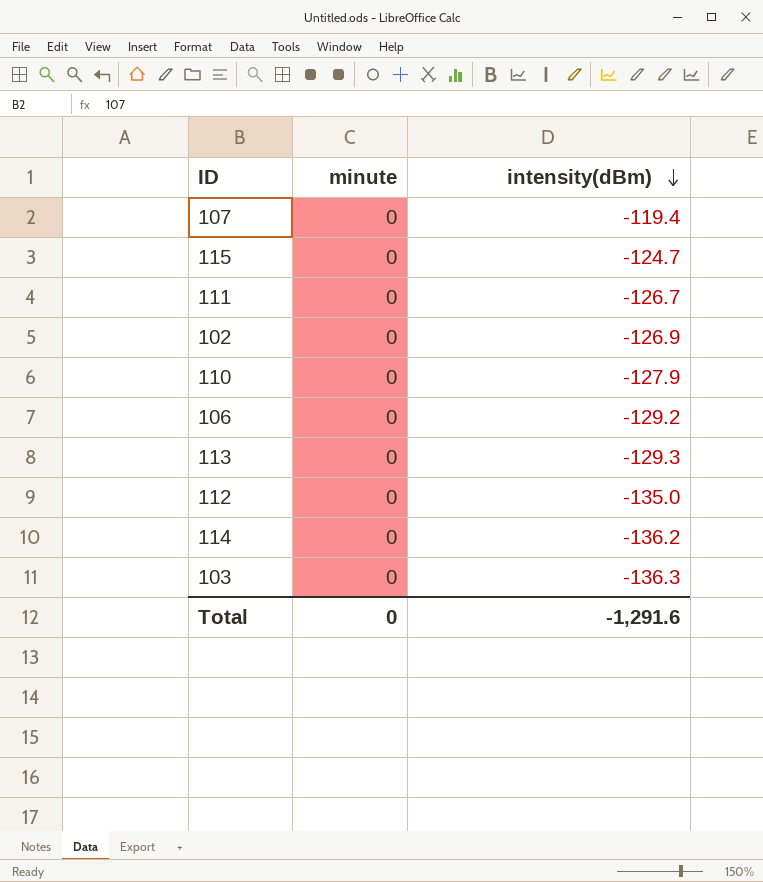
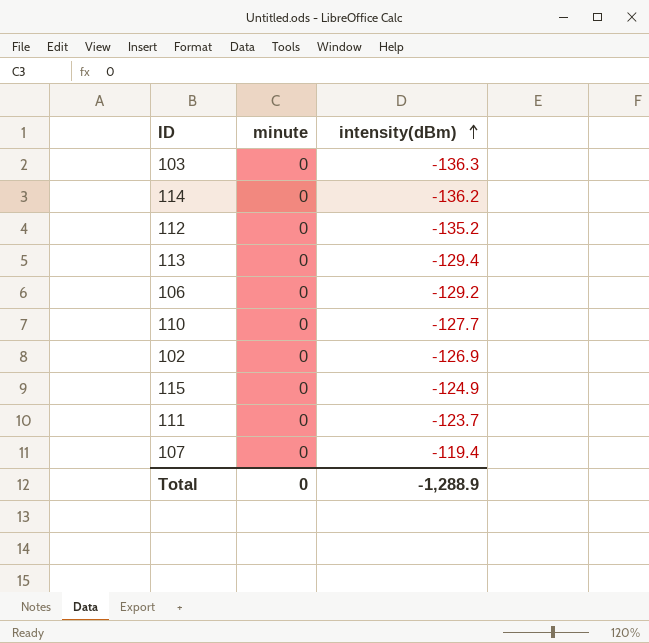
row order: intensity(dBm) descending -> intensity(dBm) ascending
112 | intensity(dBm): -135.0 -> -135.2
113 | intensity(dBm): -129.3 -> -129.4
110 | intensity(dBm): -127.9 -> -127.7
115 | intensity(dBm): -124.7 -> -124.9
111 | intensity(dBm): -126.7 -> -123.7
Total | intensity(dBm): -1,291.6 -> -1,288.9

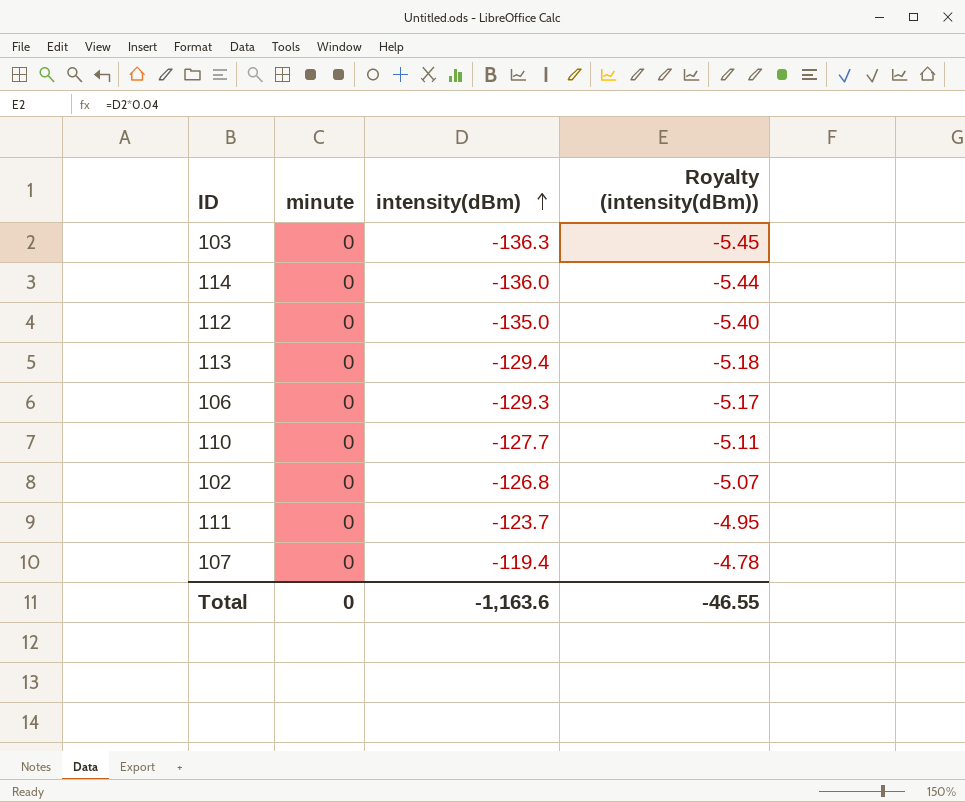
column Royalty (intensity(dBm)) | formula: none -> [intensity(dBm)] * 0.04
row 115: 0 | -124.9 -> none
114 | intensity(dBm): -136.2 -> -136.0
112 | intensity(dBm): -135.2 -> -135.0
106 | intensity(dBm): -129.2 -> -129.3
102 | intensity(dBm): -126.9 -> -126.8
Total | intensity(dBm): -1,288.9 -> -1,163.6

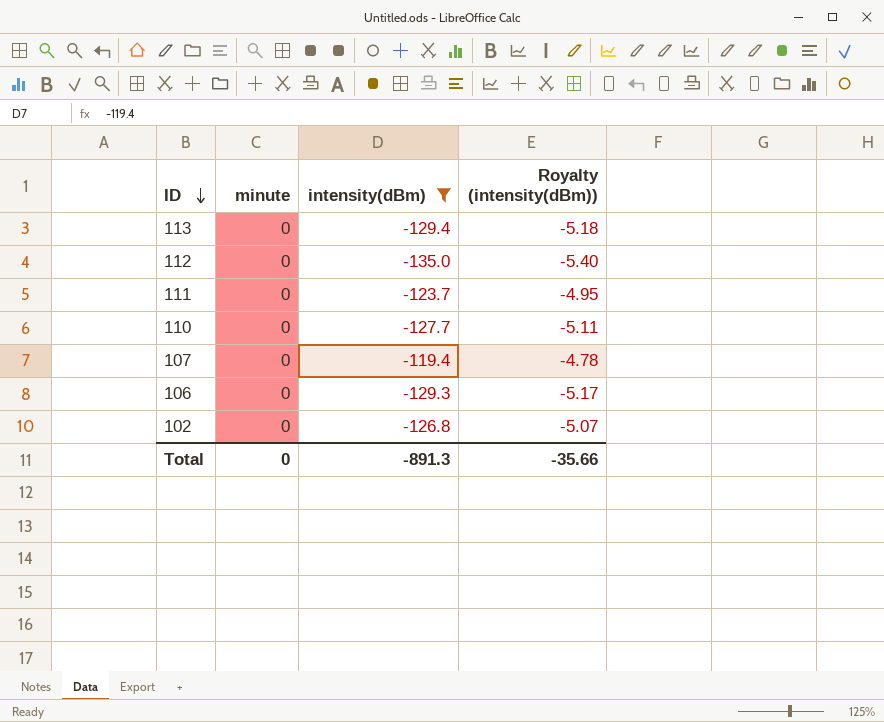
filter: none -> intensity(dBm) >= -135.0
row order: intensity(dBm) ascending -> ID descending
Total | intensity(dBm): -1,163.6 -> -891.3
Total | Royalty (intensity(dBm)): -46.55 -> -35.66

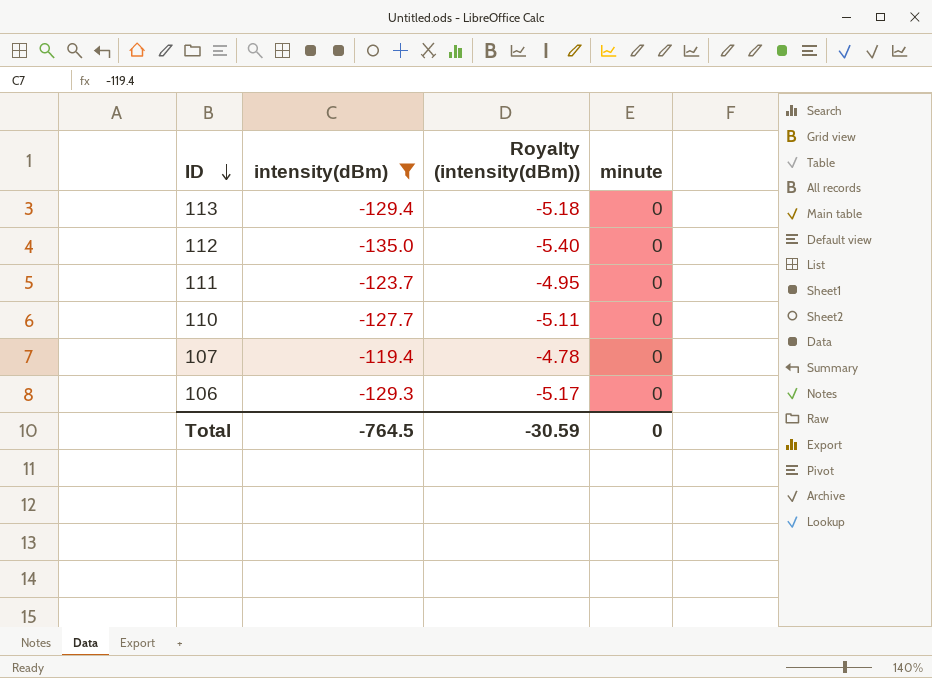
column minute | position: 2 -> 4
row 102: 0 | -126.8 | -5.07 -> none
Total | intensity(dBm): -891.3 -> -764.5
Total | Royalty (intensity(dBm)): -35.66 -> -30.59

